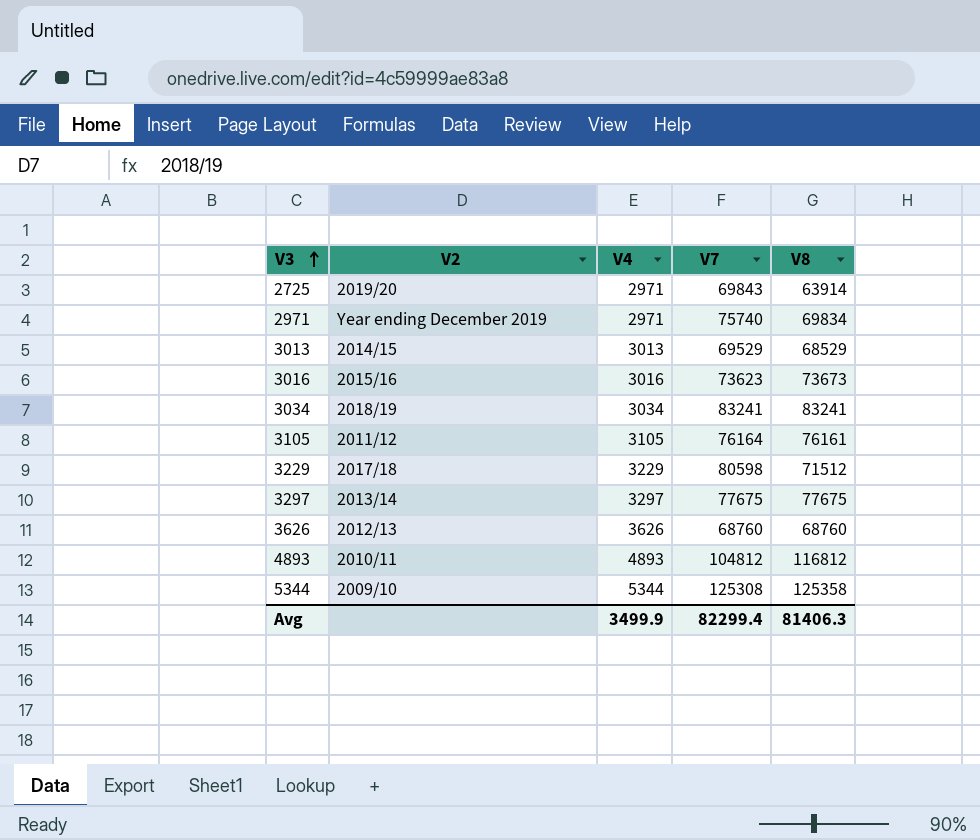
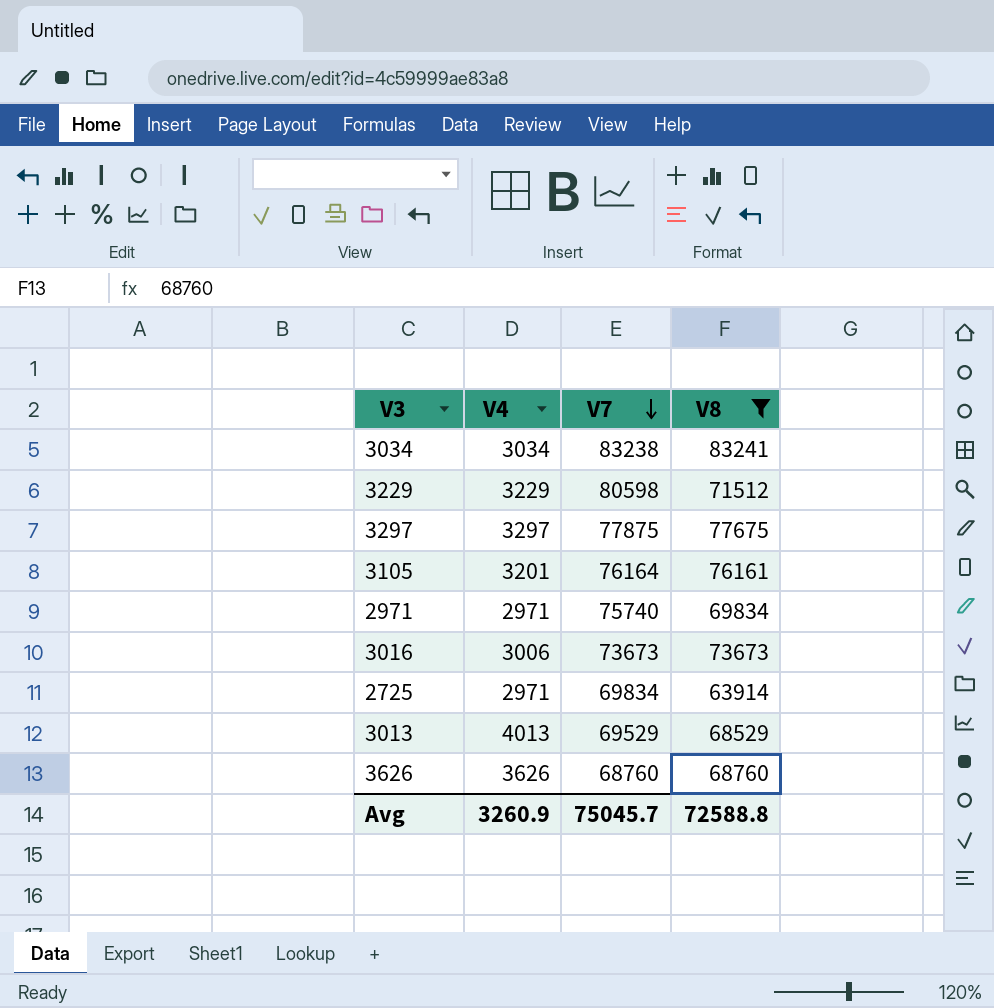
filter: none -> V8 <= 83241
row order: V3 ascending -> V7 descending
column V2 | position: 2 -> none
3034 | V7: 83241 -> 83238
3297 | V7: 77675 -> 77875
3105 | V4: 3105 -> 3201
3016 | V4: 3016 -> 3006
3016 | V7: 73623 -> 73673
2725 | V7: 69843 -> 69834
3013 | V4: 3013 -> 4013
Avg | V4: 3499.9 -> 3260.9
Avg | V7: 82299.4 -> 75045.7
Avg | V8: 81406.3 -> 72588.8

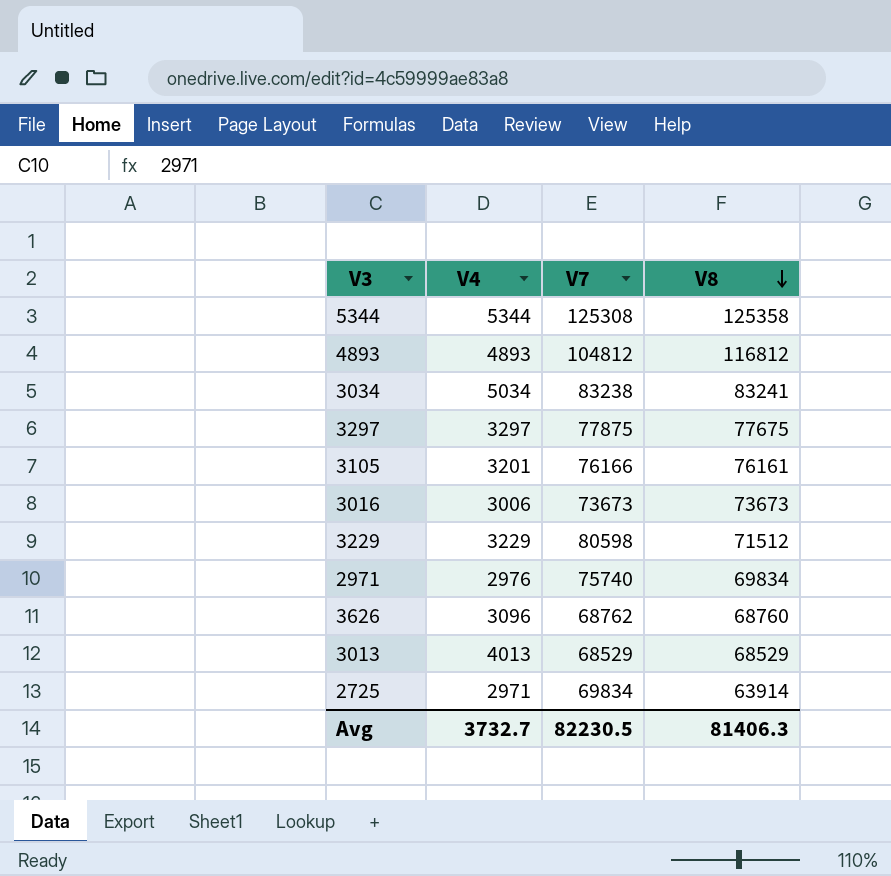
filter: V8 <= 83241 -> none
row order: V7 descending -> V8 descending
3034 | V4: 3034 -> 5034
3105 | V7: 76164 -> 76166
2971 | V4: 2971 -> 2976
3626 | V4: 3626 -> 3096
3626 | V7: 68760 -> 68762
3013 | V7: 69529 -> 68529
Avg | V4: 3260.9 -> 3732.7
Avg | V7: 75045.7 -> 82230.5
Avg | V8: 72588.8 -> 81406.3

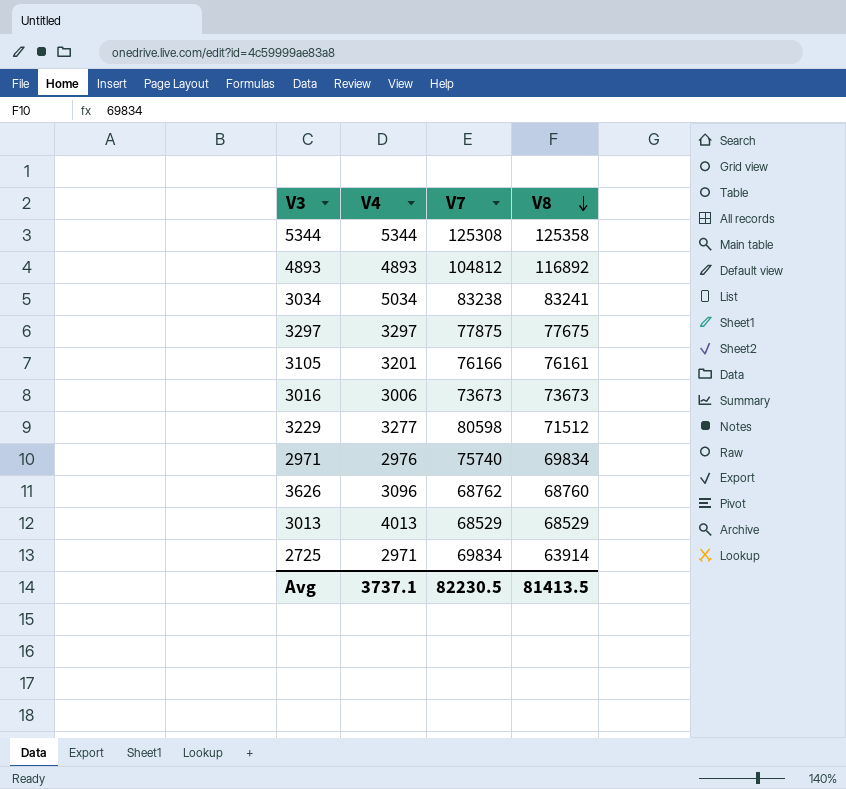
4893 | V8: 116812 -> 116892
3229 | V4: 3229 -> 3277
Avg | V4: 3732.7 -> 3737.1
Avg | V8: 81406.3 -> 81413.5

